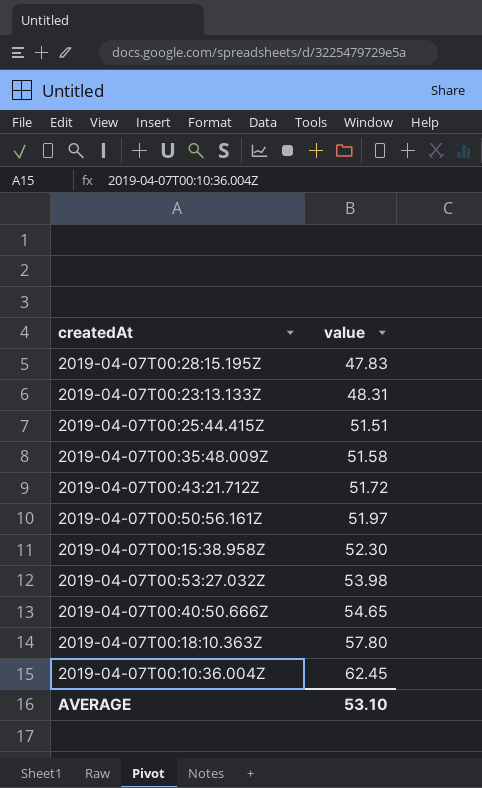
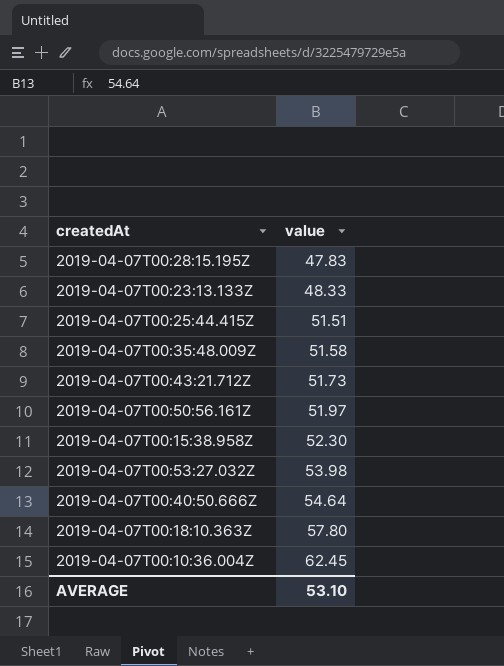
2019-04-07T00:23:13.133Z | value: 48.31 -> 48.33
2019-04-07T00:43:21.712Z | value: 51.72 -> 51.73
2019-04-07T00:40:50.666Z | value: 54.65 -> 54.64

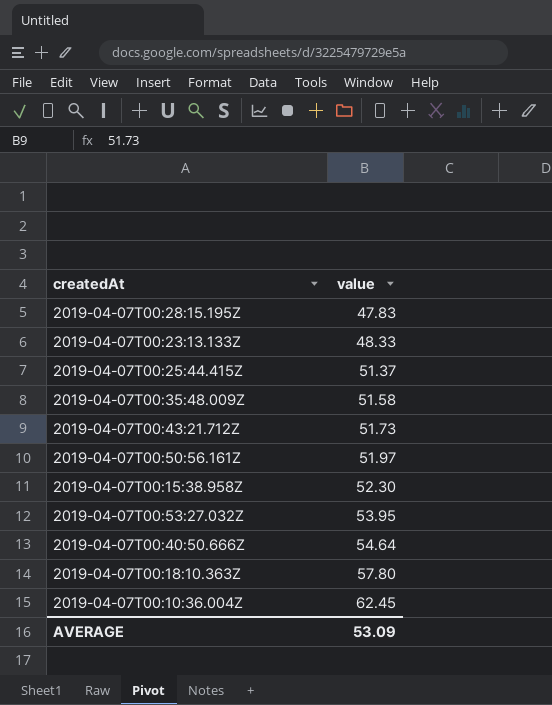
2019-04-07T00:25:44.415Z | value: 51.51 -> 51.37
2019-04-07T00:53:27.032Z | value: 53.98 -> 53.95
AVERAGE | value: 53.10 -> 53.09

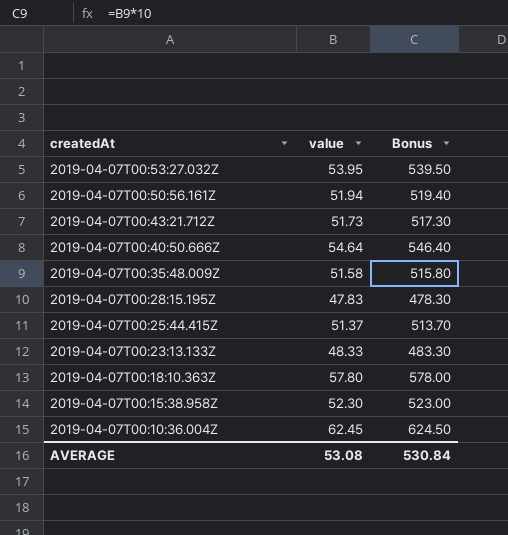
row order: value ascending -> createdAt descending
column Bonus | formula: none -> [value] * 10
2019-04-07T00:50:56.161Z | value: 51.97 -> 51.94
AVERAGE | value: 53.09 -> 53.08

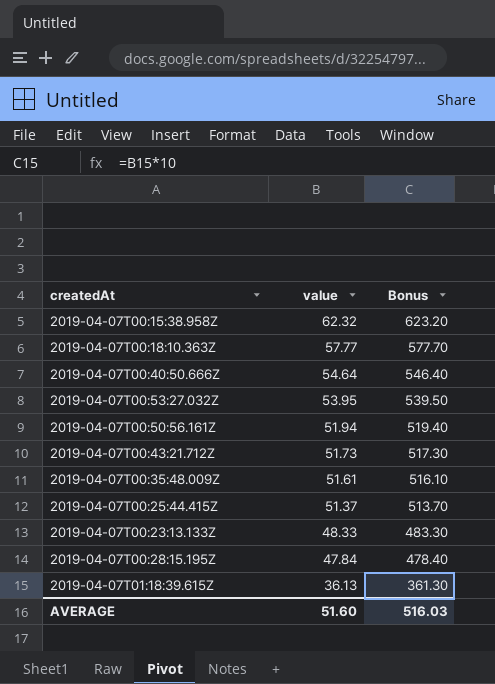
row order: createdAt descending -> value descending
row 2019-04-07T00:10:36.004Z: 62.45 | 624.50 -> none
2019-04-07T00:15:38.958Z | value: 52.30 -> 62.32
2019-04-07T00:15:38.958Z | Bonus: 523.00 -> 623.20
2019-04-07T00:18:10.363Z | value: 57.80 -> 57.77
2019-04-07T00:18:10.363Z | Bonus: 578.00 -> 577.70
2019-04-07T00:35:48.009Z | value: 51.58 -> 51.61
2019-04-07T00:35:48.009Z | Bonus: 515.80 -> 516.10
2019-04-07T00:28:15.195Z | value: 47.83 -> 47.84
2019-04-07T00:28:15.195Z | Bonus: 478.30 -> 478.40
row 2019-04-07T01:18:39.615Z: none -> 36.13 | 361.30
AVERAGE | value: 53.08 -> 51.60
AVERAGE | Bonus: 530.84 -> 516.03

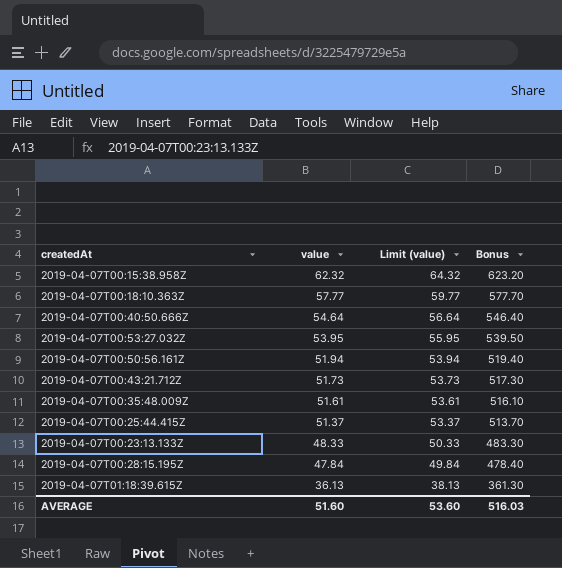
column Limit (value) | formula: none -> [value] + 2

